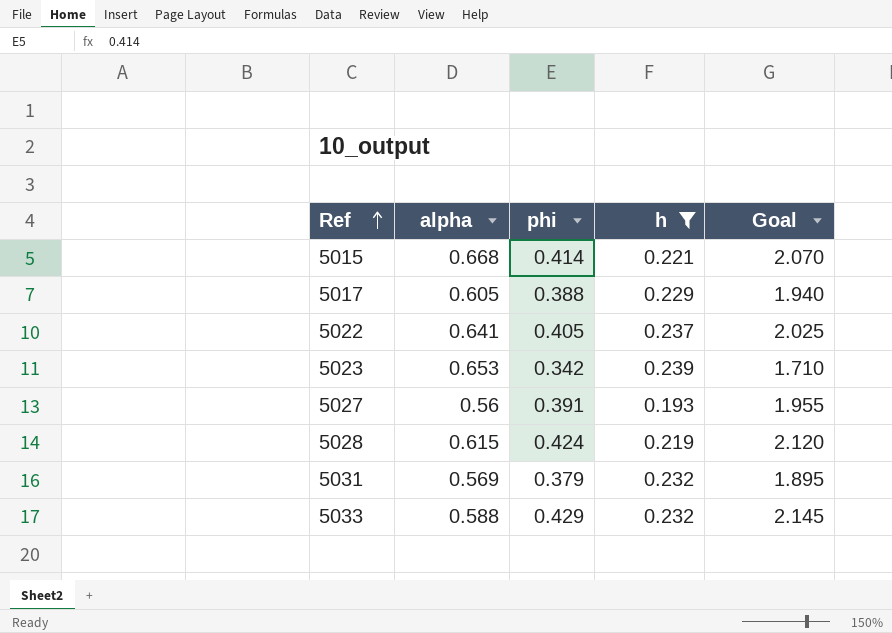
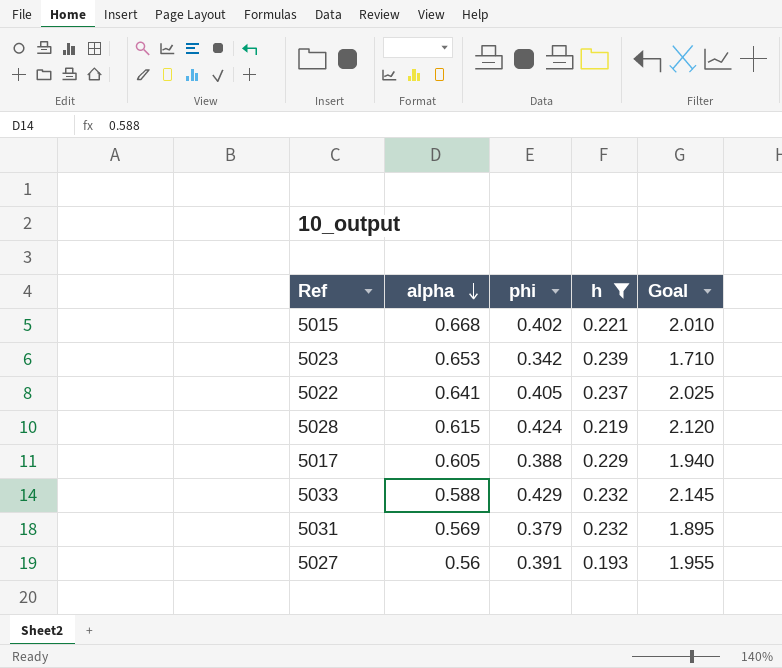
row order: Ref ascending -> alpha descending
5015 | phi: 0.414 -> 0.402
5015 | Goal: 2.070 -> 2.010

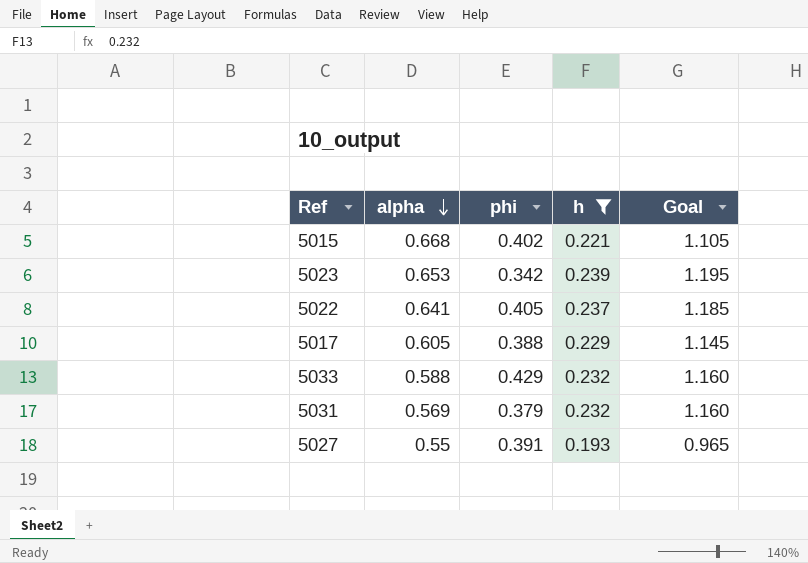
column Goal | formula: [phi] * 5 -> [h] * 5
row 5028: 0.615 | 0.424 | 0.219 | 2.120 -> none
5027 | alpha: 0.56 -> 0.55

